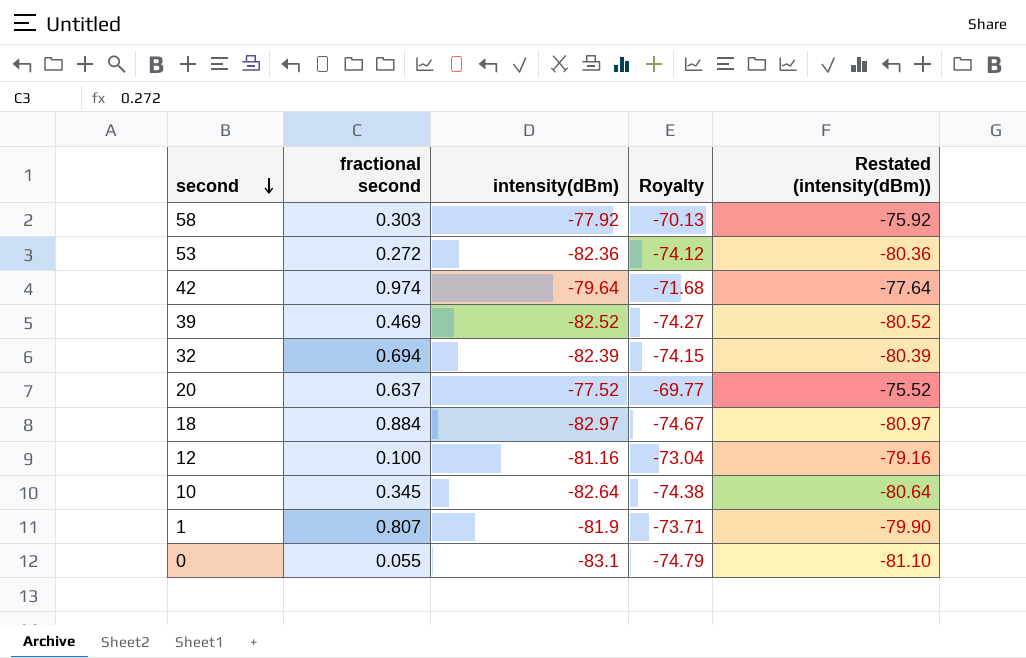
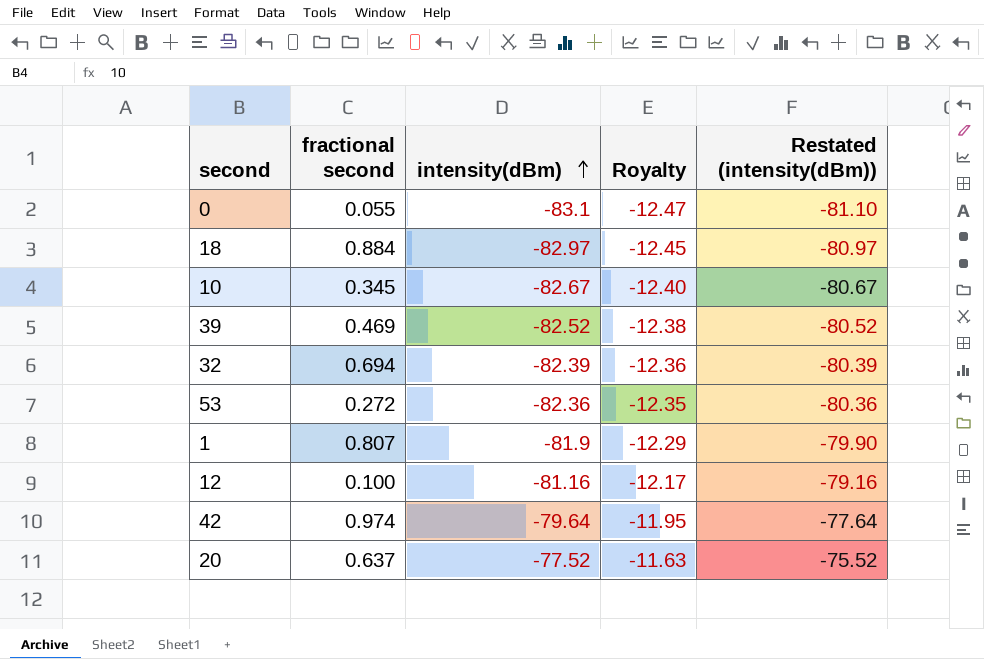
row order: second descending -> intensity(dBm) ascending
column Royalty | formula: [intensity(dBm)] * 0.9 -> [intensity(dBm)] * 0.15
row 58: 0.303 | -77.92 | -70.13 | -75.92 -> none
10 | intensity(dBm): -82.64 -> -82.67
10 | Restated (intensity(dBm)): -80.64 -> -80.67

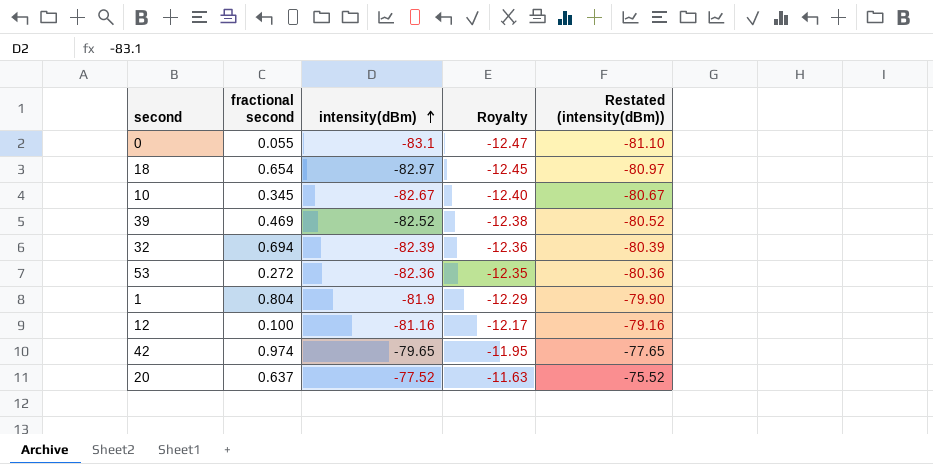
18 | fractional second: 0.884 -> 0.654
1 | fractional second: 0.807 -> 0.804
42 | intensity(dBm): -79.64 -> -79.65
42 | Restated (intensity(dBm)): -77.64 -> -77.65

